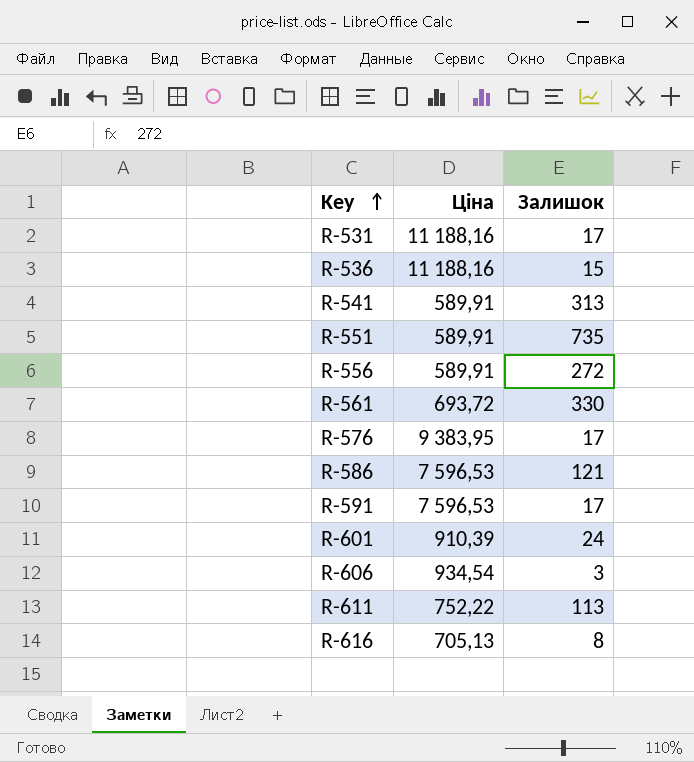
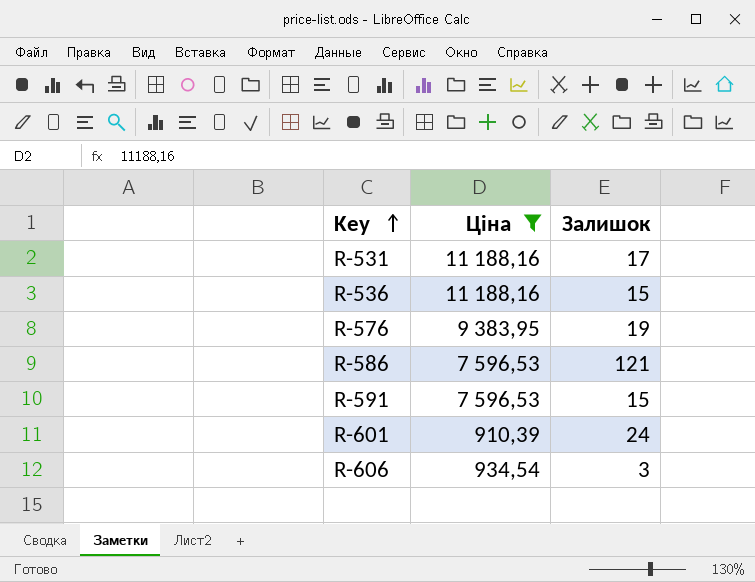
filter: none -> Ціна >= 910,39
R-576 | Залишок: 17 -> 19
R-591 | Залишок: 17 -> 15

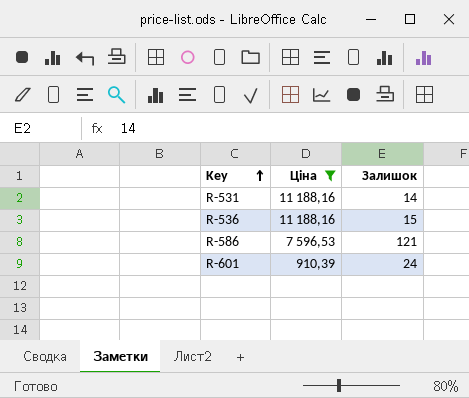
row R-576: 9 383,95 | 19 -> none
row R-591: 7 596,53 | 15 -> none
row R-606: 934,54 | 3 -> none
R-531 | Залишок: 17 -> 14

